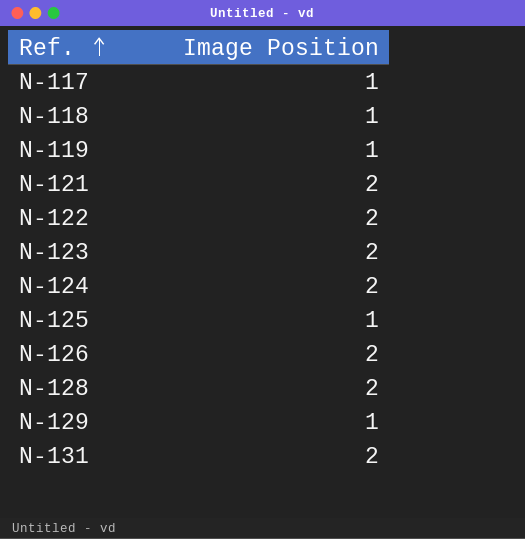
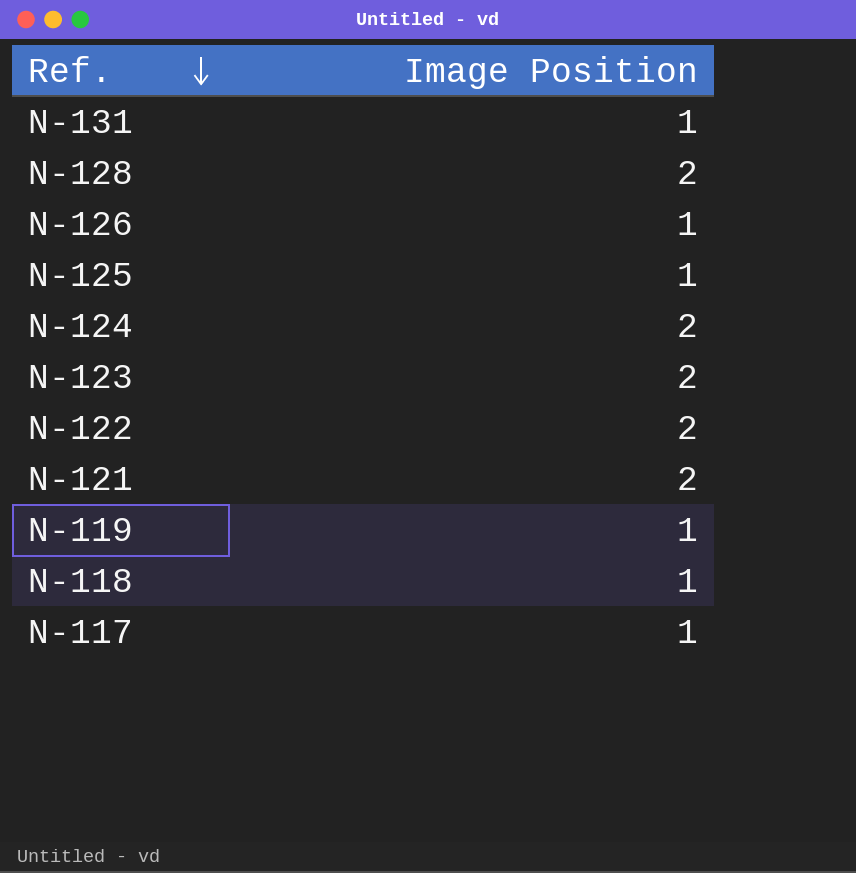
row order: Ref. ascending -> Ref. descending
row N-129: 1 -> none
N-131 | Image Position: 2 -> 1
N-126 | Image Position: 2 -> 1

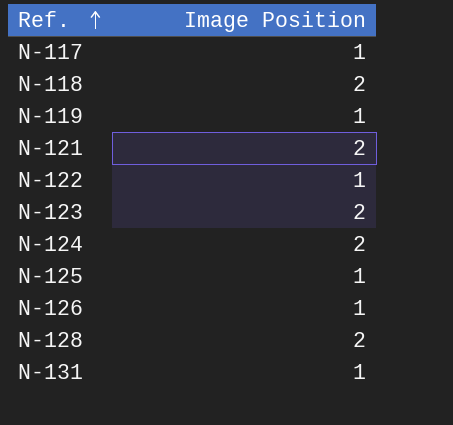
row order: Ref. descending -> Ref. ascending
N-118 | Image Position: 1 -> 2
N-122 | Image Position: 2 -> 1

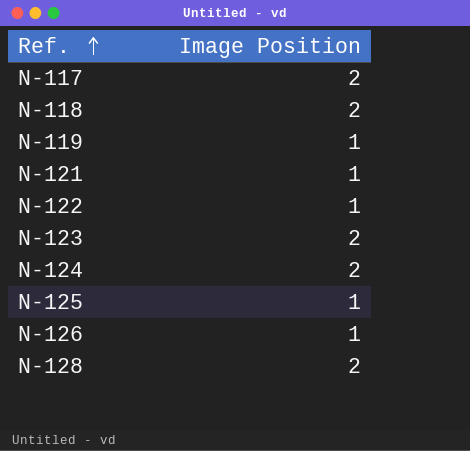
row N-131: 1 -> none
N-117 | Image Position: 1 -> 2
N-121 | Image Position: 2 -> 1

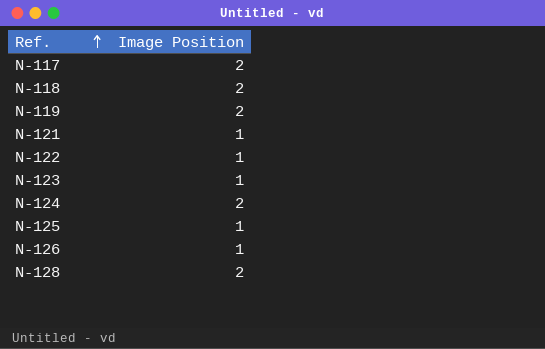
N-119 | Image Position: 1 -> 2
N-123 | Image Position: 2 -> 1

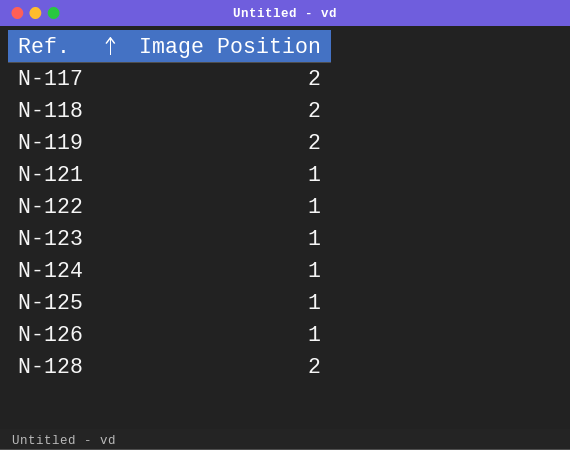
N-124 | Image Position: 2 -> 1

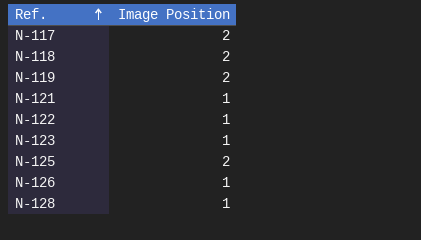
row N-124: 1 -> none
N-125 | Image Position: 1 -> 2
N-128 | Image Position: 2 -> 1

